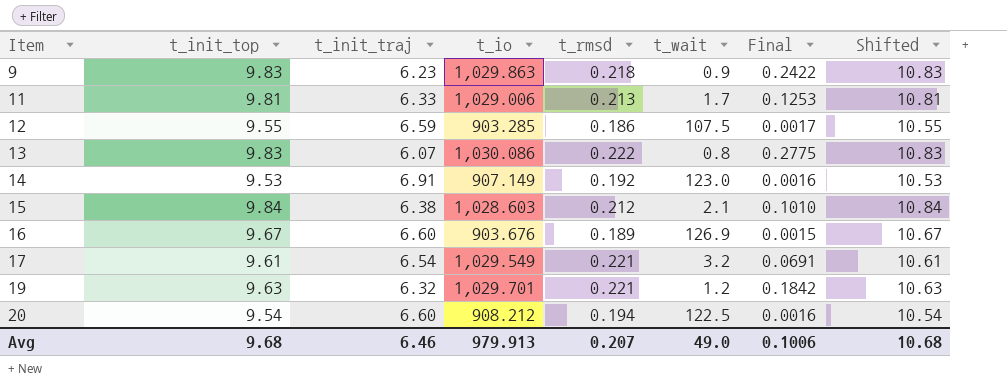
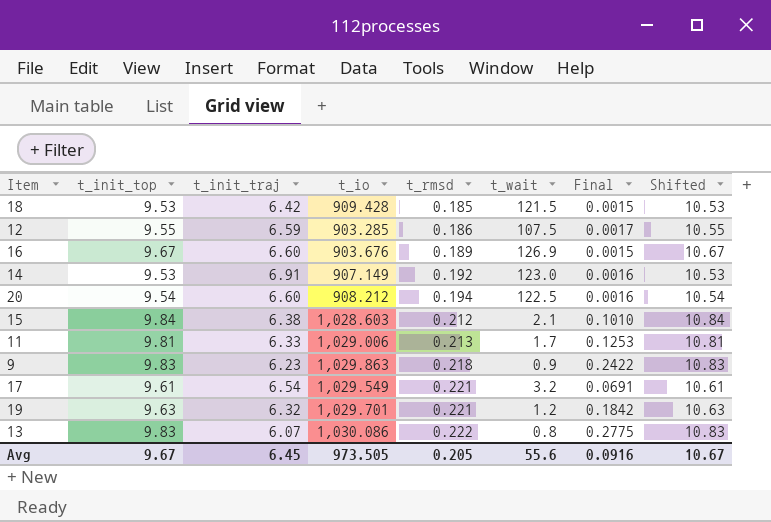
row order: Item ascending -> t_rmsd ascending
row 18: none -> 9.53 | 6.42 | 909.428 | 0.185 | 121.5 | 0.0015 | 10.53
Avg | t_init_top: 9.68 -> 9.67
Avg | t_init_traj: 6.46 -> 6.45
Avg | t_io: 979.913 -> 973.505
Avg | t_rmsd: 0.207 -> 0.205
Avg | t_wait: 49.0 -> 55.6
Avg | Final: 0.1006 -> 0.0916
Avg | Shifted: 10.68 -> 10.67

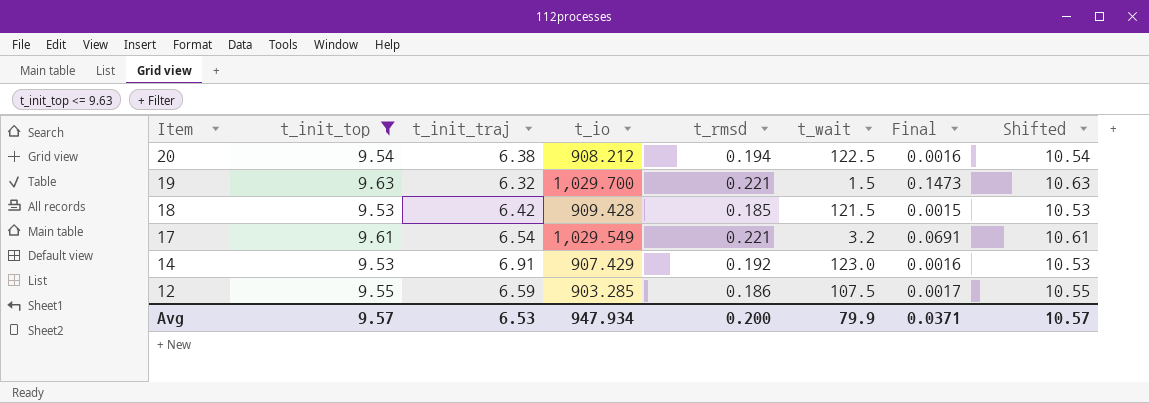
filter: none -> t_init_top <= 9.63
row order: t_rmsd ascending -> Item descending
20 | t_init_traj: 6.60 -> 6.38
19 | t_io: 1,029.701 -> 1,029.700
19 | t_wait: 1.2 -> 1.5
19 | Final: 0.1842 -> 0.1473
14 | t_io: 907.149 -> 907.429
Avg | t_init_top: 9.67 -> 9.57
Avg | t_init_traj: 6.45 -> 6.53
Avg | t_io: 973.505 -> 947.934
Avg | t_rmsd: 0.205 -> 0.200
Avg | t_wait: 55.6 -> 79.9
Avg | Final: 0.0916 -> 0.0371
Avg | Shifted: 10.67 -> 10.57

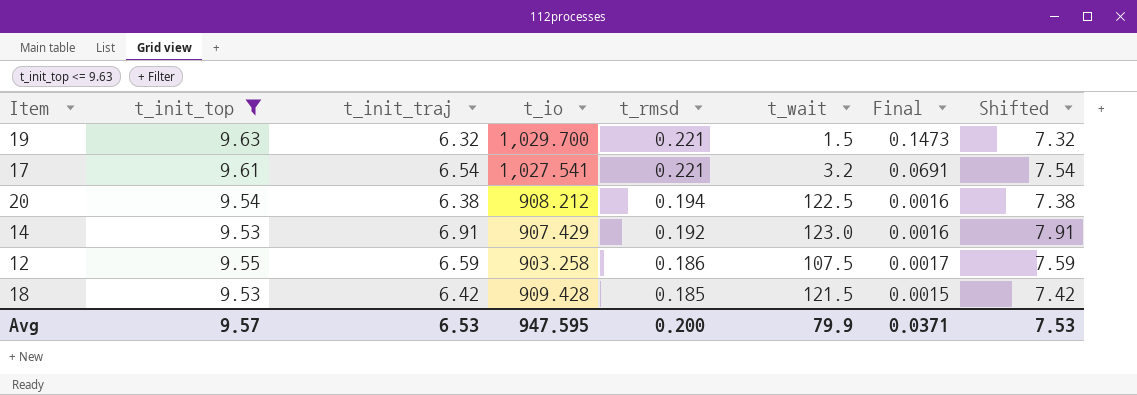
row order: Item descending -> t_rmsd descending
column Shifted | formula: [t_init_top] + 1 -> [t_init_traj] + 1
17 | t_io: 1,029.549 -> 1,027.541
12 | t_io: 903.285 -> 903.258
Avg | t_io: 947.934 -> 947.595
Avg | Shifted: 10.57 -> 7.53

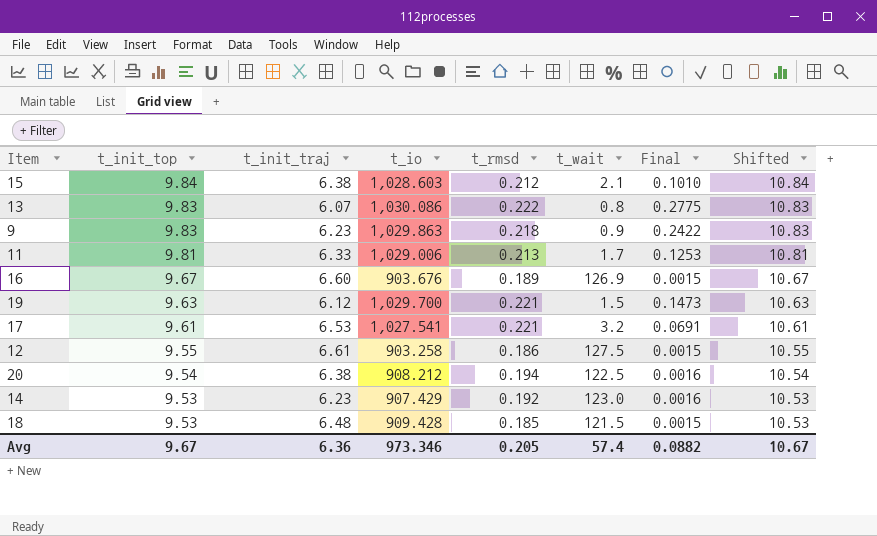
filter: t_init_top <= 9.63 -> none
row order: t_rmsd descending -> t_init_top descending
column Shifted | formula: [t_init_traj] + 1 -> [t_init_top] + 1
19 | t_init_traj: 6.32 -> 6.12
17 | t_init_traj: 6.54 -> 6.53
12 | t_init_traj: 6.59 -> 6.61
12 | t_wait: 107.5 -> 127.5
12 | Final: 0.0017 -> 0.0015
14 | t_init_traj: 6.91 -> 6.23
18 | t_init_traj: 6.42 -> 6.48
Avg | t_init_top: 9.57 -> 9.67
Avg | t_init_traj: 6.53 -> 6.36
Avg | t_io: 947.595 -> 973.346
Avg | t_rmsd: 0.200 -> 0.205
Avg | t_wait: 79.9 -> 57.4
Avg | Final: 0.0371 -> 0.0882
Avg | Shifted: 7.53 -> 10.67

